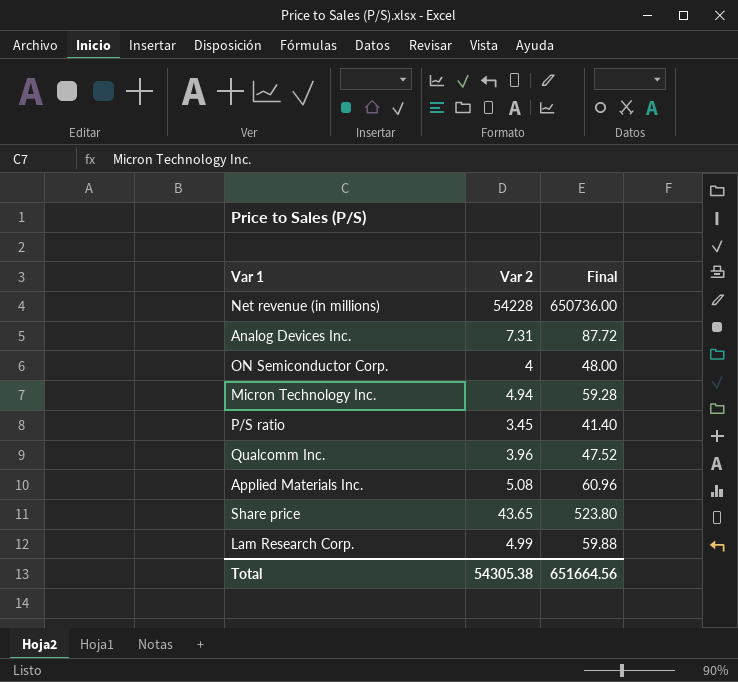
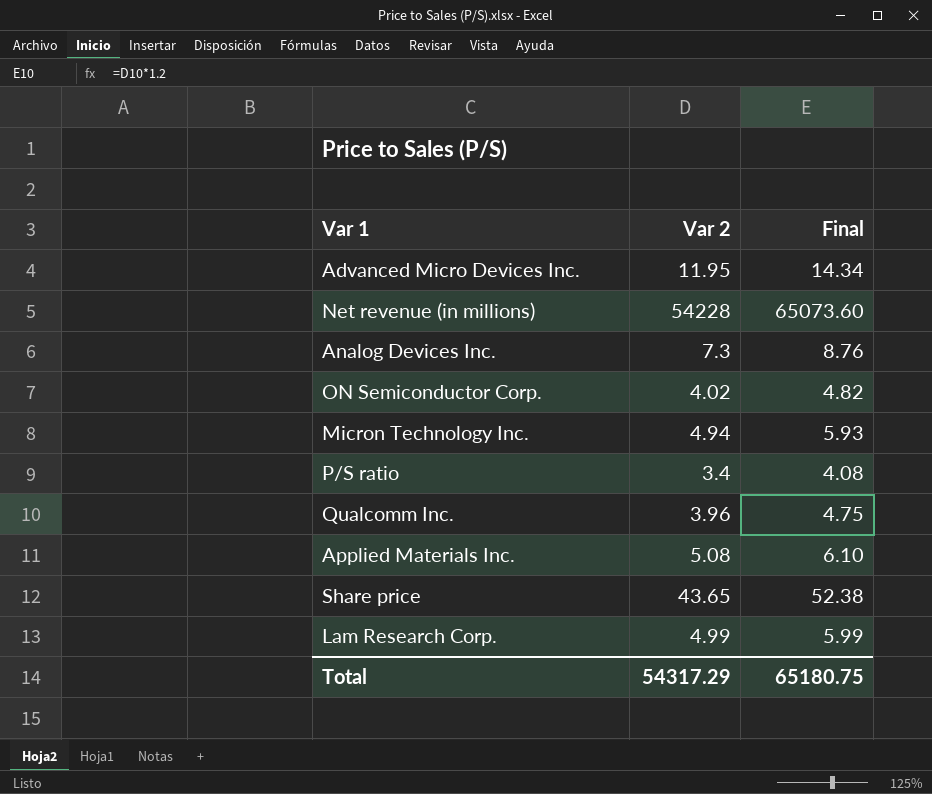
column Final | formula: [Var 2] * 12 -> [Var 2] * 1.2
row Advanced Micro Devices Inc.: none -> 11.95 | 14.34
Analog Devices Inc. | Var 2: 7.31 -> 7.3
ON Semiconductor Corp. | Var 2: 4 -> 4.02
P/S ratio | Var 2: 3.45 -> 3.4
Total | Var 2: 54305.38 -> 54317.29
Total | Final: 651664.56 -> 65180.75

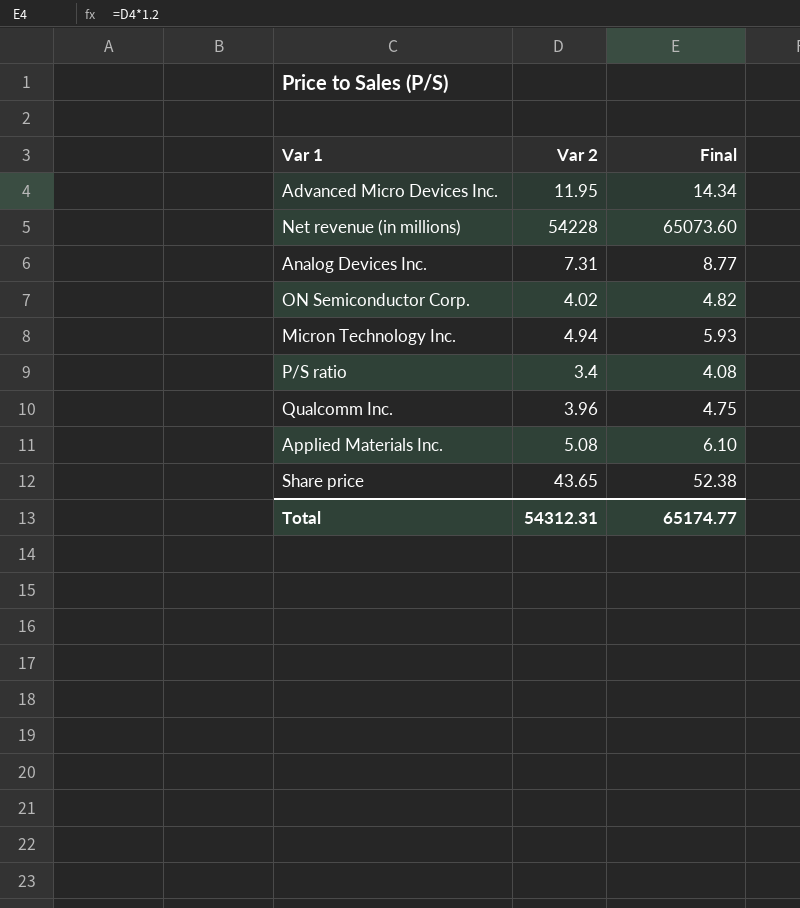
row Lam Research Corp.: 4.99 | 5.99 -> none
Analog Devices Inc. | Var 2: 7.3 -> 7.31
Analog Devices Inc. | Final: 8.76 -> 8.77
Total | Var 2: 54317.29 -> 54312.31
Total | Final: 65180.75 -> 65174.77

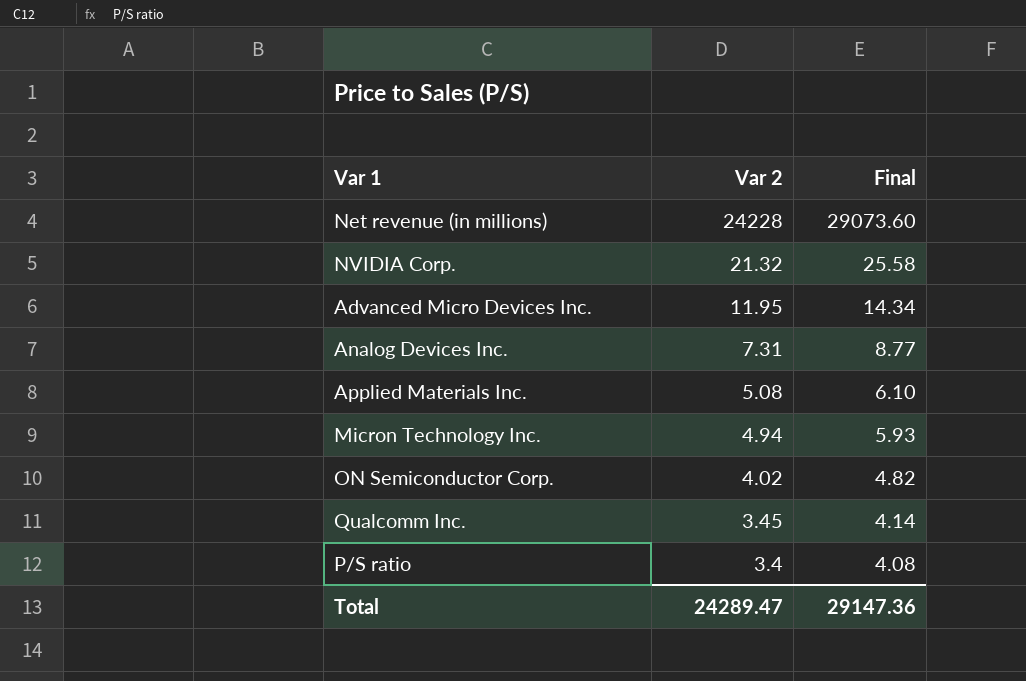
row order: none -> Var 2 descending
row Share price: 43.65 | 52.38 -> none
Net revenue (in millions) | Var 2: 54228 -> 24228
Net revenue (in millions) | Final: 65073.60 -> 29073.60
row NVIDIA Corp.: none -> 21.32 | 25.58
Qualcomm Inc. | Var 2: 3.96 -> 3.45
Qualcomm Inc. | Final: 4.75 -> 4.14
Total | Var 2: 54312.31 -> 24289.47
Total | Final: 65174.77 -> 29147.36

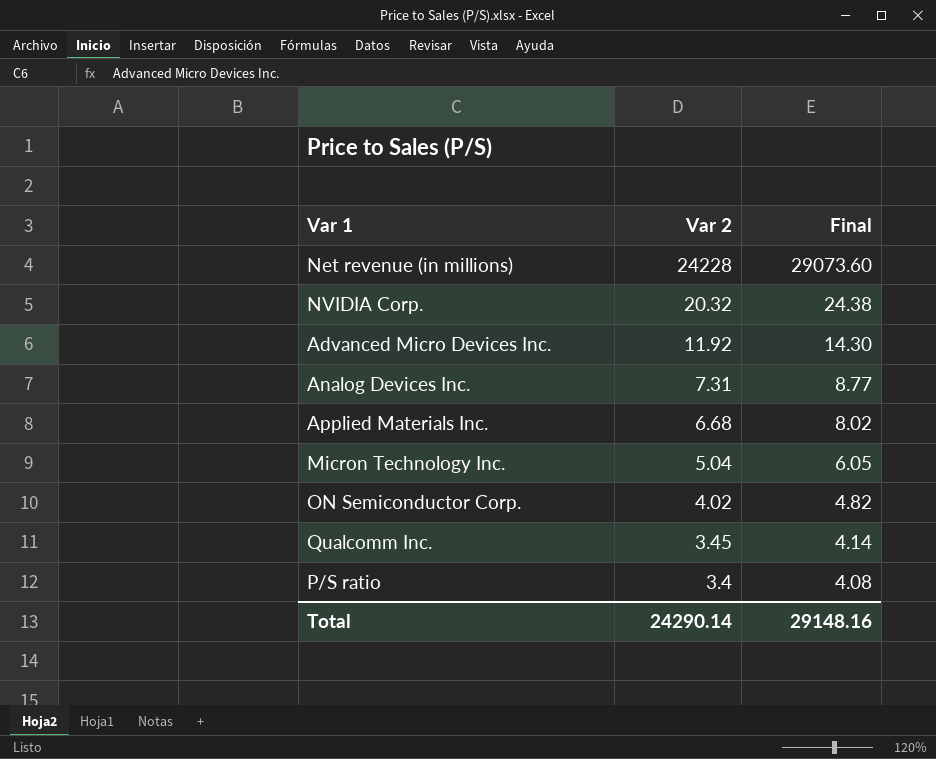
NVIDIA Corp. | Var 2: 21.32 -> 20.32
NVIDIA Corp. | Final: 25.58 -> 24.38
Advanced Micro Devices Inc. | Var 2: 11.95 -> 11.92
Advanced Micro Devices Inc. | Final: 14.34 -> 14.30
Applied Materials Inc. | Var 2: 5.08 -> 6.68
Applied Materials Inc. | Final: 6.10 -> 8.02
Micron Technology Inc. | Var 2: 4.94 -> 5.04
Micron Technology Inc. | Final: 5.93 -> 6.05
Total | Var 2: 24289.47 -> 24290.14
Total | Final: 29147.36 -> 29148.16

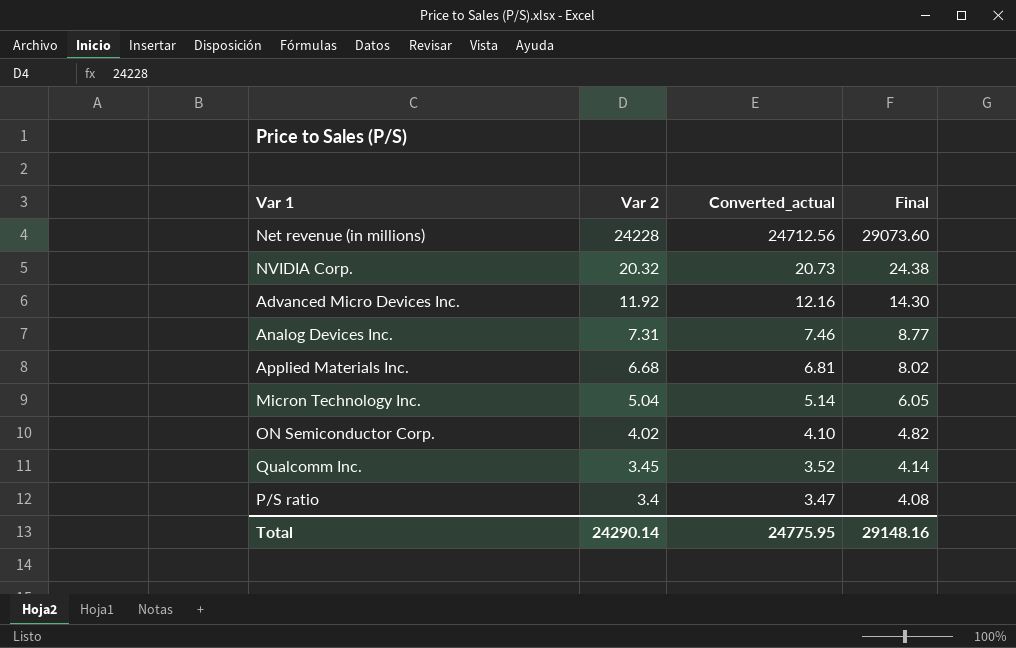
column Converted_actual | formula: none -> [Var 2] * 1.02

